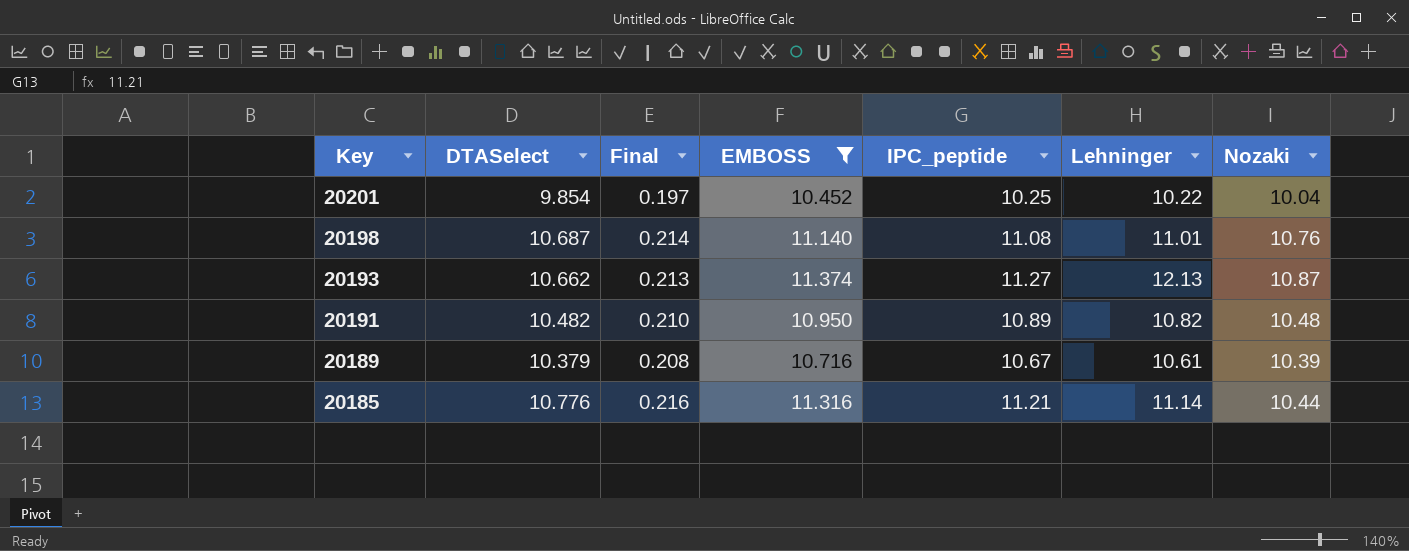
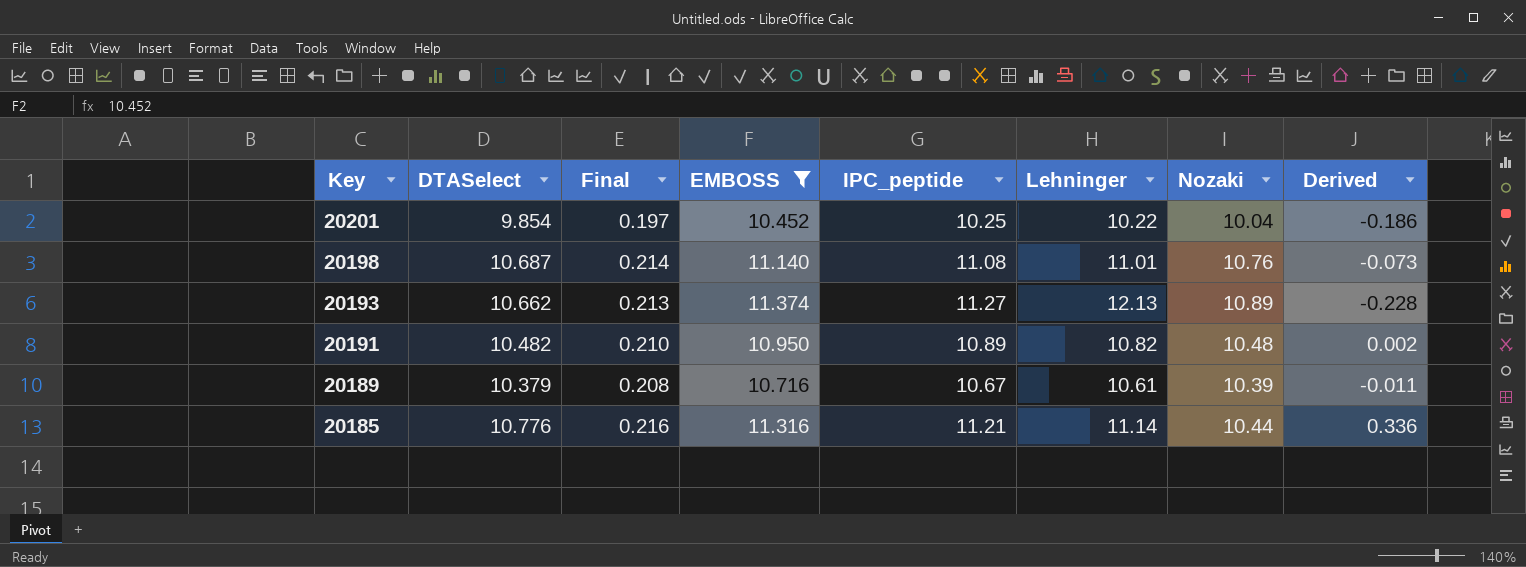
column Derived | formula: none -> [DTASelect] - [Nozaki]
20193 | Nozaki: 10.87 -> 10.89

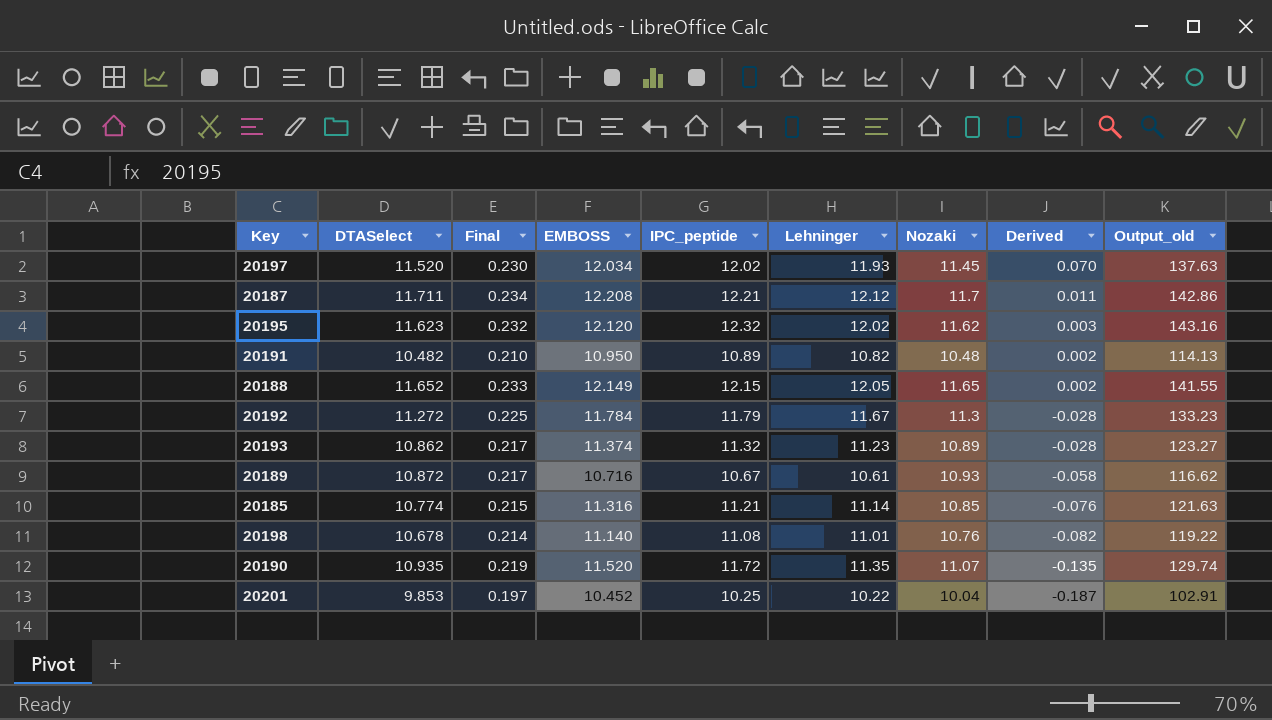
filter: EMBOSS <= 11.374 -> none
row order: Key descending -> Derived descending
column Output_old | formula: none -> [IPC_peptide] * [Nozaki]
20193 | DTASelect: 10.662 -> 10.862
20193 | Final: 0.213 -> 0.217
20193 | IPC_peptide: 11.27 -> 11.32
20193 | Lehninger: 12.13 -> 11.23
20193 | Derived: -0.228 -> -0.028
20189 | DTASelect: 10.379 -> 10.872
20189 | Final: 0.208 -> 0.217
20189 | Nozaki: 10.39 -> 10.93
20189 | Derived: -0.011 -> -0.058
20185 | DTASelect: 10.776 -> 10.774
20185 | Final: 0.216 -> 0.215
20185 | Nozaki: 10.44 -> 10.85
20185 | Derived: 0.336 -> -0.076
20198 | DTASelect: 10.687 -> 10.678
20198 | Derived: -0.073 -> -0.082
20201 | DTASelect: 9.854 -> 9.853
20201 | Derived: -0.186 -> -0.187

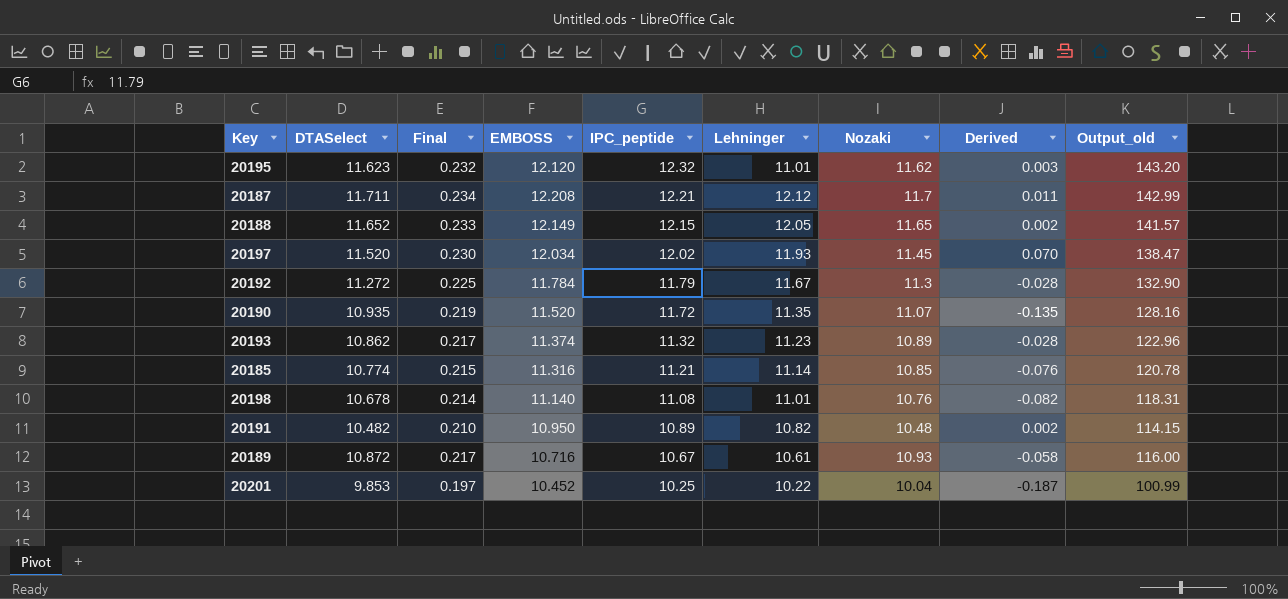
row order: Derived descending -> IPC_peptide descending
column Output_old | formula: [IPC_peptide] * [Nozaki] -> [DTASelect] * [IPC_peptide]
20195 | Lehninger: 12.02 -> 11.01

